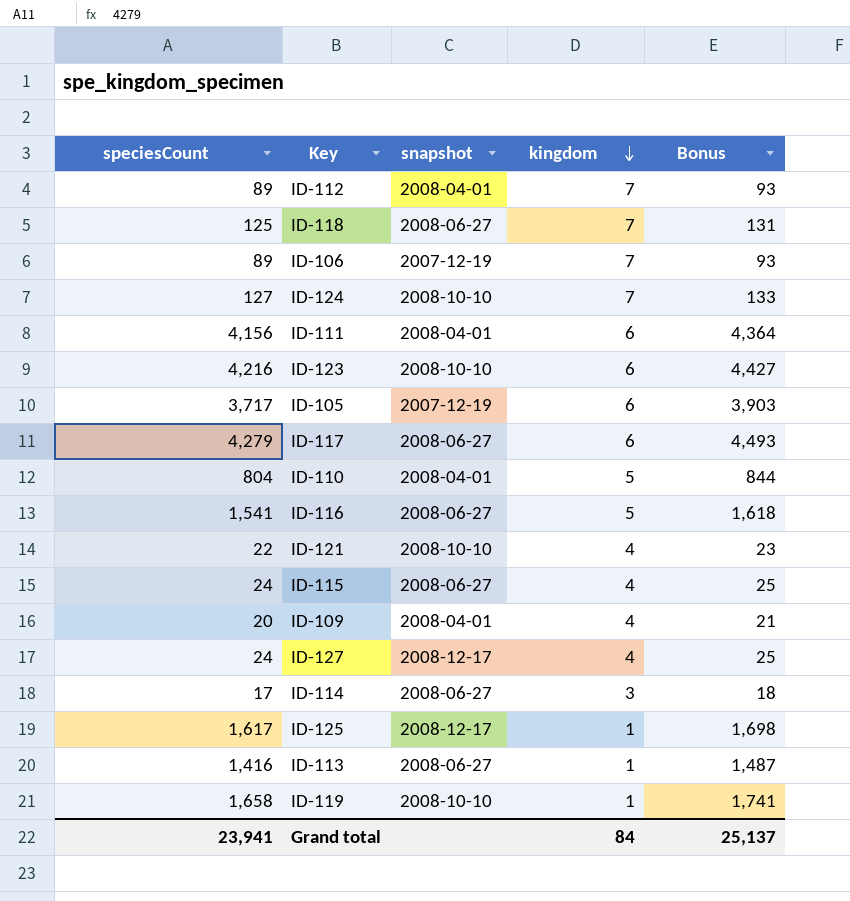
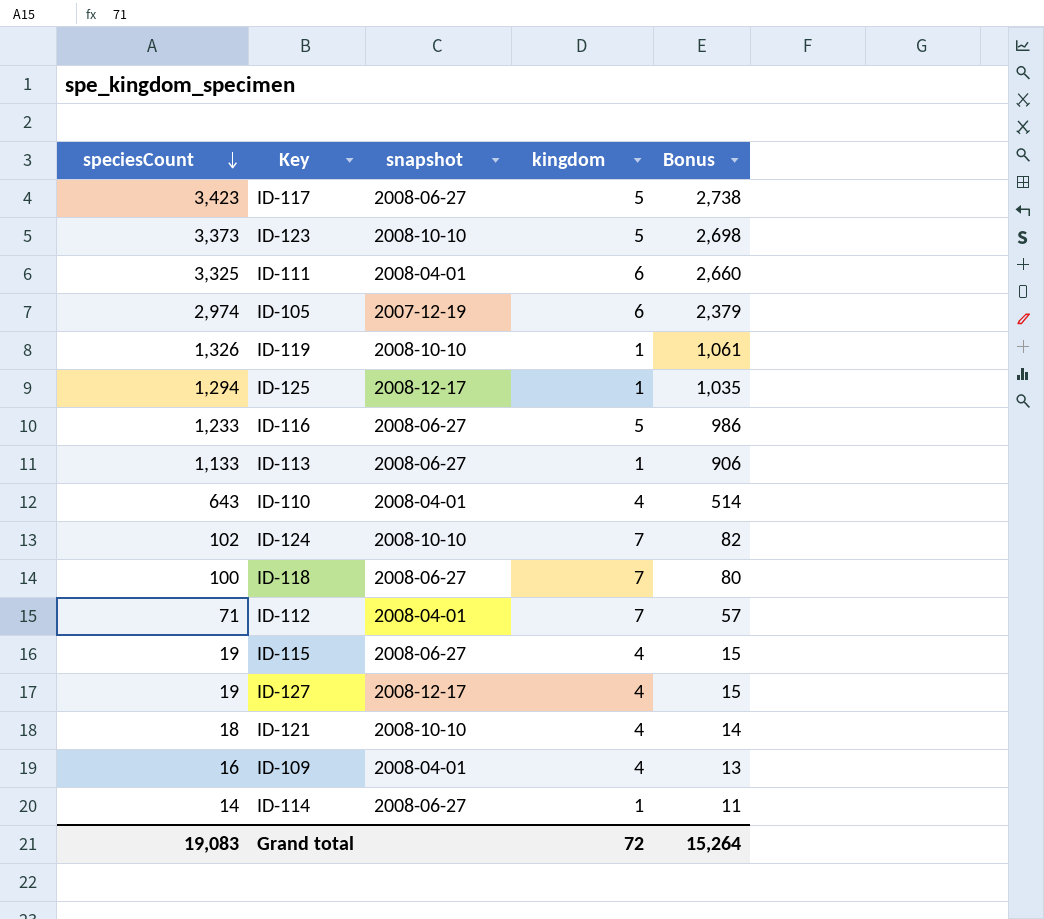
row order: kingdom descending -> speciesCount descending
column Bonus | formula: [speciesCount] * 1.05 -> [speciesCount] * 0.8
row ID-106: 89 | 2007-12-19 | 7 | 93 -> none
ID-117 | speciesCount: 4,279 -> 3,423
ID-117 | kingdom: 6 -> 5
ID-123 | speciesCount: 4,216 -> 3,373
ID-123 | kingdom: 6 -> 5
ID-111 | speciesCount: 4,156 -> 3,325
ID-105 | speciesCount: 3,717 -> 2,974
ID-119 | speciesCount: 1,658 -> 1,326
ID-125 | speciesCount: 1,617 -> 1,294
ID-116 | speciesCount: 1,541 -> 1,233
ID-113 | speciesCount: 1,416 -> 1,133
ID-110 | speciesCount: 804 -> 643
ID-110 | kingdom: 5 -> 4
ID-124 | speciesCount: 127 -> 102
ID-118 | speciesCount: 125 -> 100
ID-112 | speciesCount: 89 -> 71
ID-115 | speciesCount: 24 -> 19
ID-127 | speciesCount: 24 -> 19
ID-121 | speciesCount: 22 -> 18
ID-109 | speciesCount: 20 -> 16
ID-114 | speciesCount: 17 -> 14
ID-114 | kingdom: 3 -> 1
Grand total | speciesCount: 23,941 -> 19,083
Grand total | kingdom: 84 -> 72
Grand total | Bonus: 25,137 -> 15,264

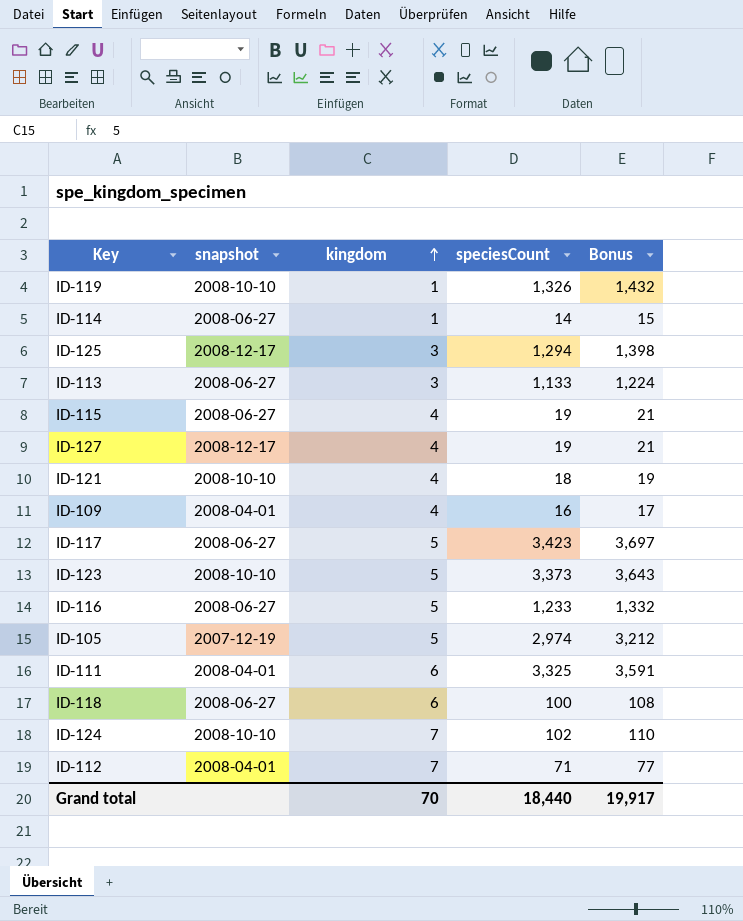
row order: speciesCount descending -> kingdom ascending
column speciesCount | position: 1 -> 4
column Bonus | formula: [speciesCount] * 0.8 -> [speciesCount] * 1.08
row ID-110: 643 | 2008-04-01 | 4 | 514 -> none
ID-125 | kingdom: 1 -> 3
ID-113 | kingdom: 1 -> 3
ID-105 | kingdom: 6 -> 5
ID-118 | kingdom: 7 -> 6
Grand total | kingdom: 72 -> 70
Grand total | speciesCount: 19,083 -> 18,440
Grand total | Bonus: 15,264 -> 19,917

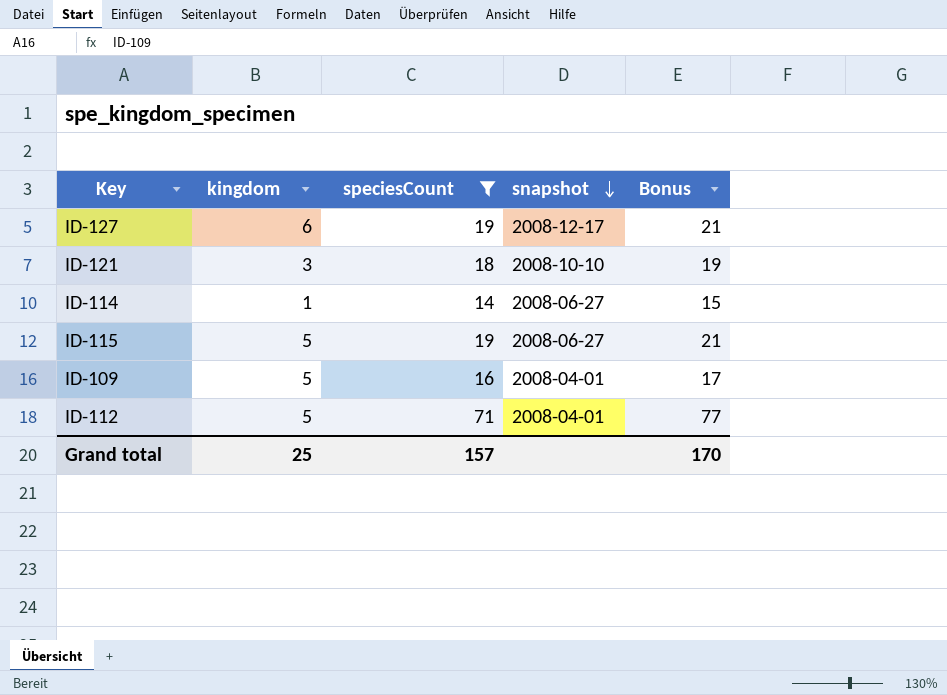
filter: none -> speciesCount <= 71
row order: kingdom ascending -> snapshot descending
column snapshot | position: 2 -> 4
ID-127 | kingdom: 4 -> 6
ID-121 | kingdom: 4 -> 3
ID-115 | kingdom: 4 -> 5
ID-109 | kingdom: 4 -> 5
ID-112 | kingdom: 7 -> 5
Grand total | kingdom: 70 -> 25
Grand total | speciesCount: 18,440 -> 157
Grand total | Bonus: 19,917 -> 170

